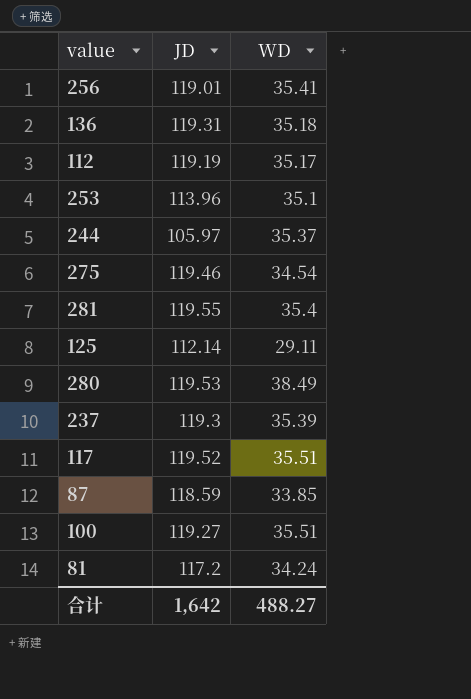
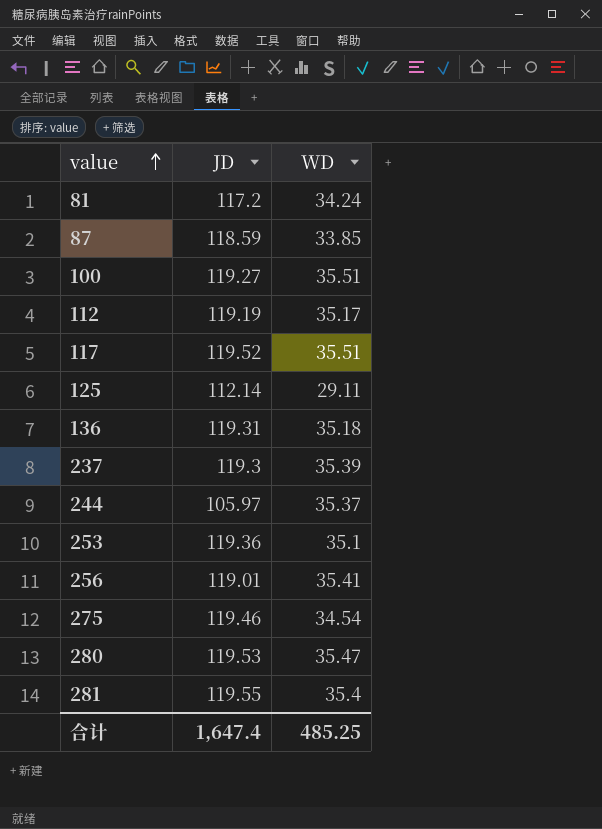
row order: none -> value ascending
253 | JD: 113.96 -> 119.36
280 | WD: 38.49 -> 35.47
合计 | JD: 1,642 -> 1,647.4
合计 | WD: 488.27 -> 485.25

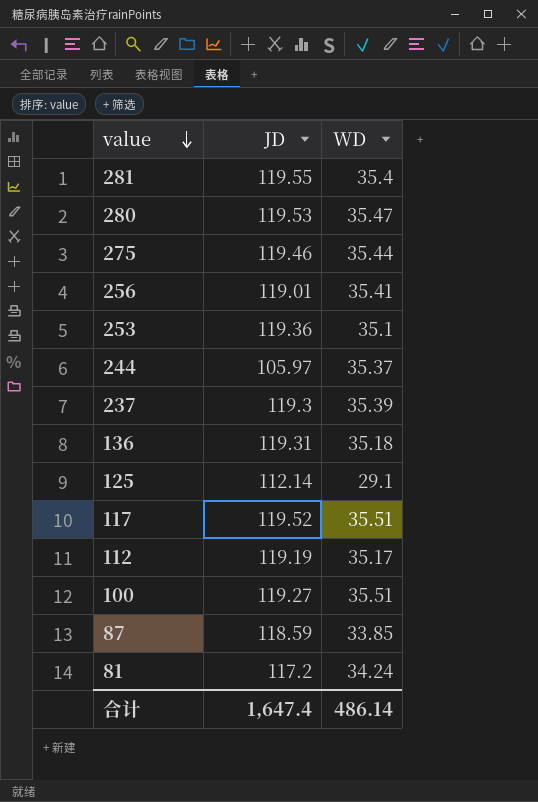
row order: value ascending -> value descending
275 | WD: 34.54 -> 35.44
125 | WD: 29.11 -> 29.1
合计 | WD: 485.25 -> 486.14

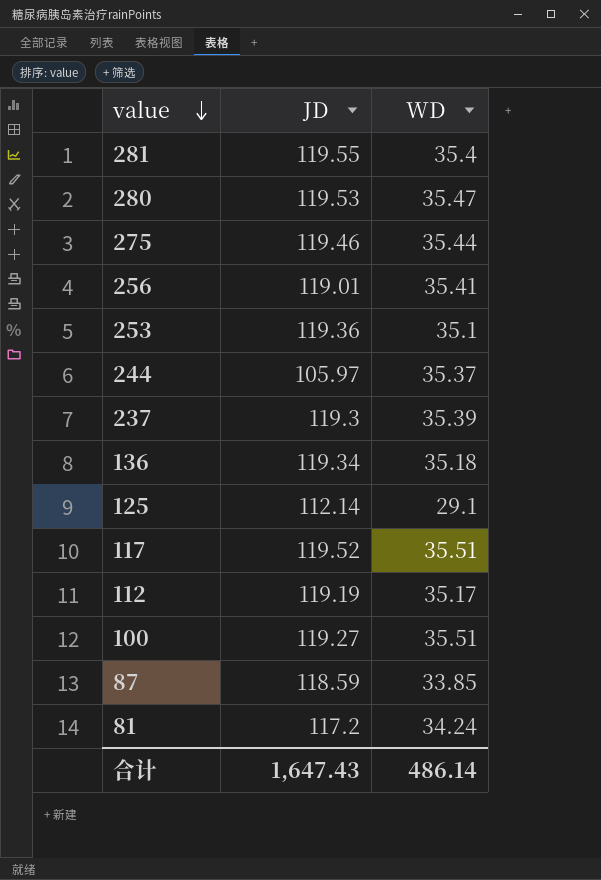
136 | JD: 119.31 -> 119.34
合计 | JD: 1,647.4 -> 1,647.43

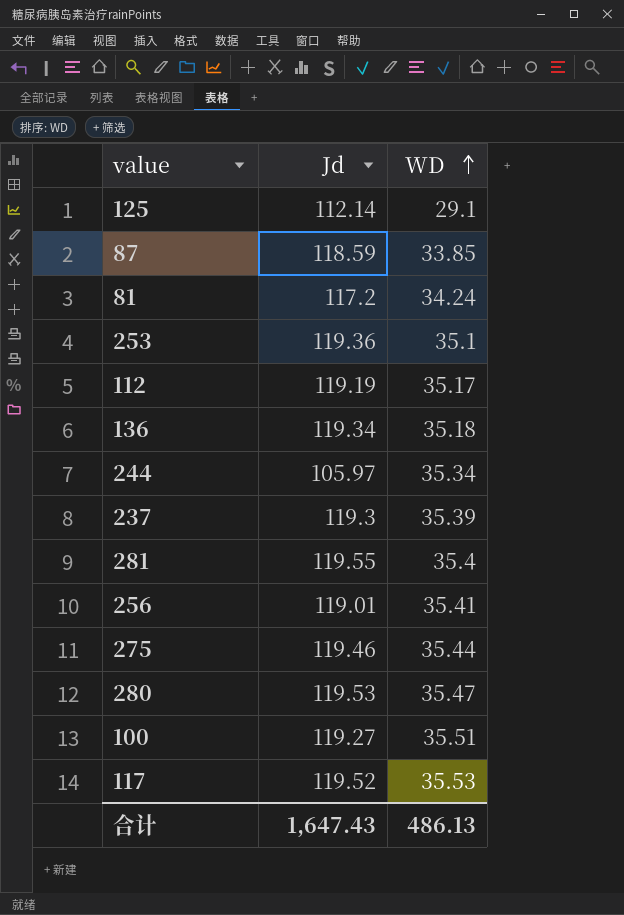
row order: value descending -> WD ascending
column name: JD -> Jd
244 | WD: 35.37 -> 35.34
117 | WD: 35.51 -> 35.53
合计 | WD: 486.14 -> 486.13

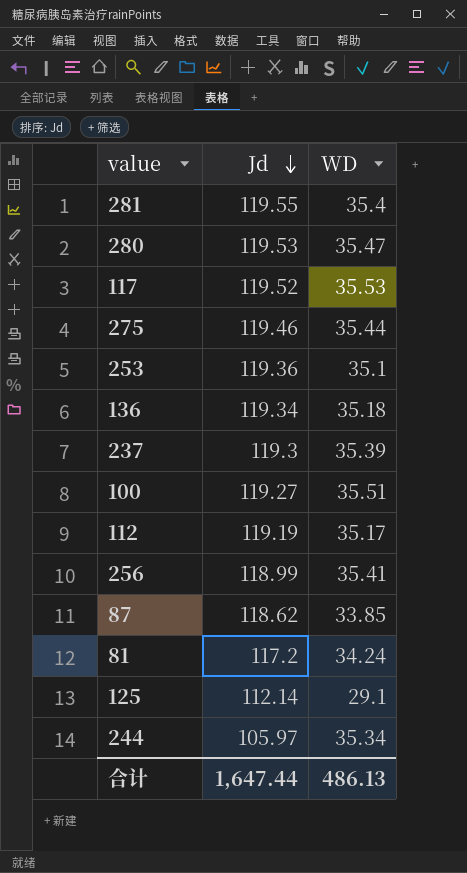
row order: WD ascending -> Jd descending
256 | Jd: 119.01 -> 118.99
87 | Jd: 118.59 -> 118.62
合计 | Jd: 1,647.43 -> 1,647.44

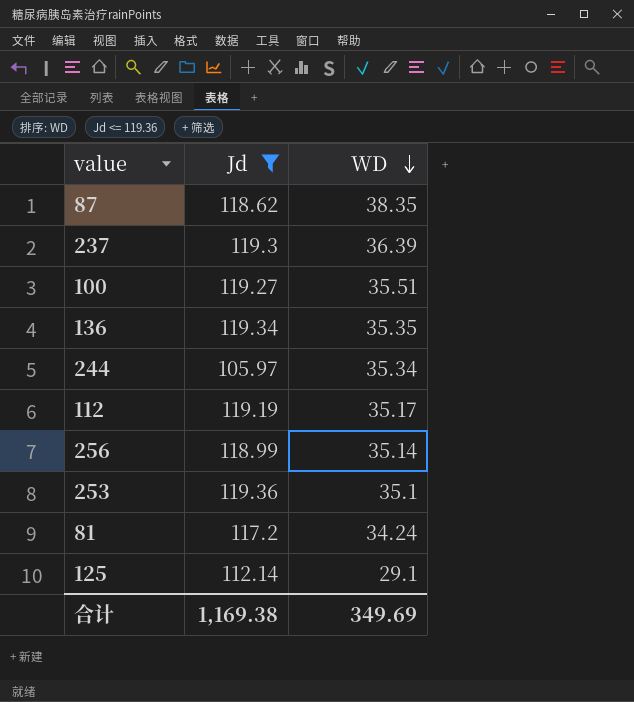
filter: none -> Jd <= 119.36
row order: Jd descending -> WD descending
87 | WD: 33.85 -> 38.35
237 | WD: 35.39 -> 36.39
136 | WD: 35.18 -> 35.35
256 | WD: 35.41 -> 35.14
合计 | Jd: 1,647.44 -> 1,169.38
合计 | WD: 486.13 -> 349.69

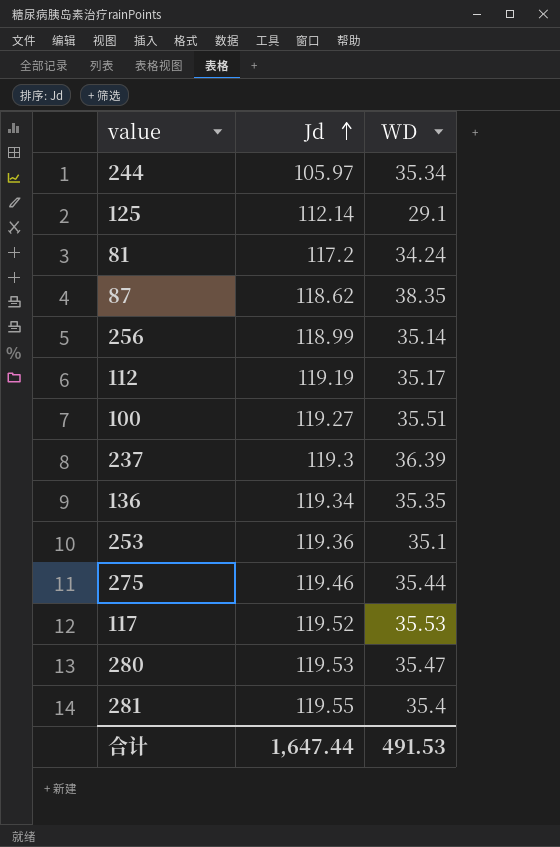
filter: Jd <= 119.36 -> none
row order: WD descending -> Jd ascending
合计 | Jd: 1,169.38 -> 1,647.44
合计 | WD: 349.69 -> 491.53

